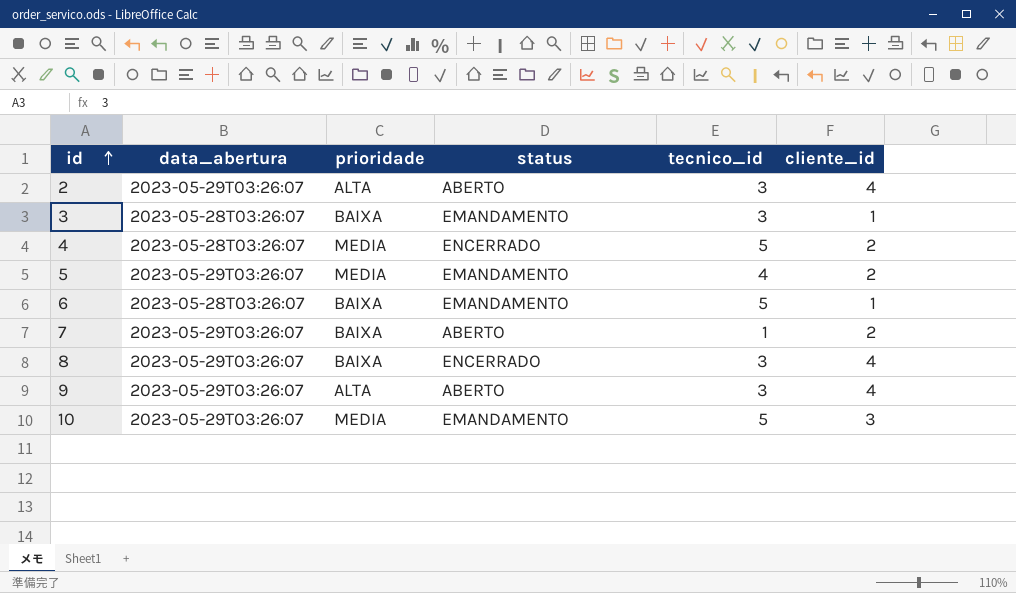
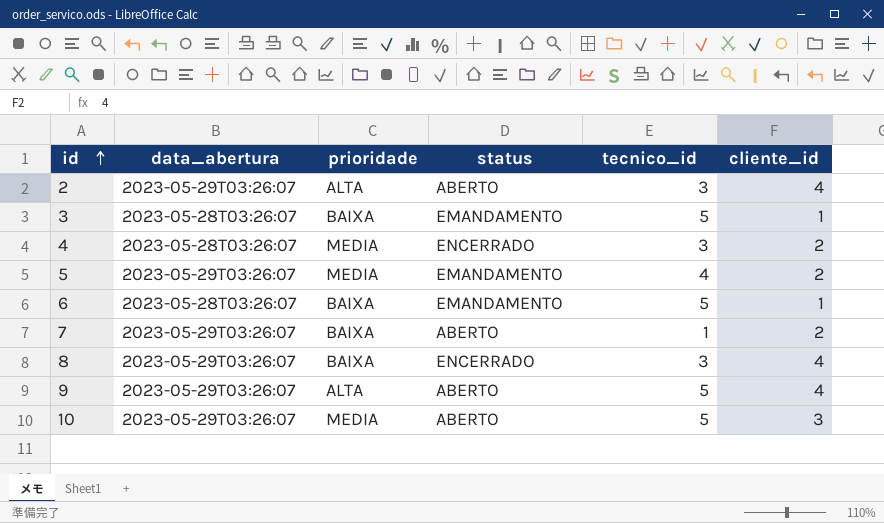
3 | tecnico_id: 3 -> 5
4 | tecnico_id: 5 -> 3
9 | tecnico_id: 3 -> 5
10 | status: EMANDAMENTO -> ABERTO

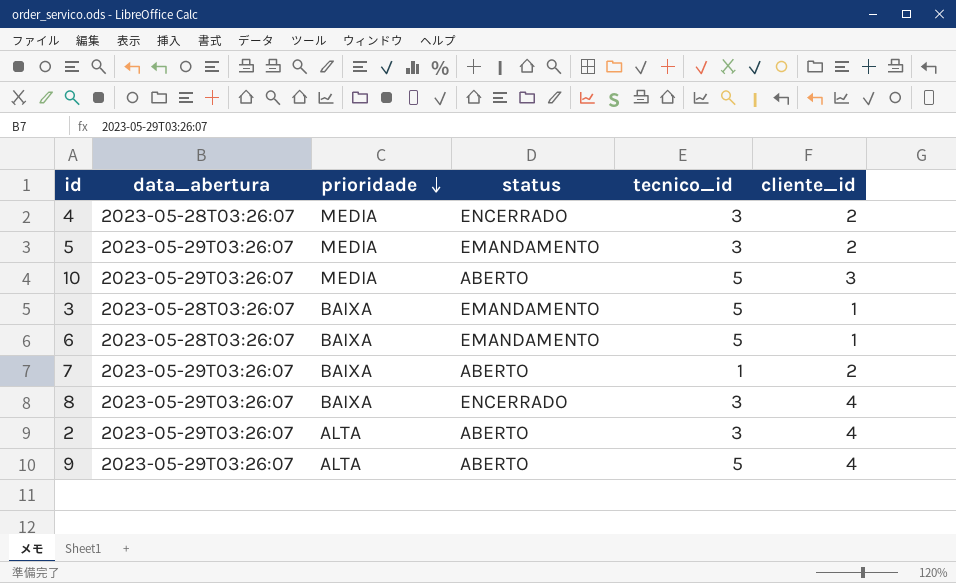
row order: id ascending -> prioridade descending
5 | tecnico_id: 4 -> 3

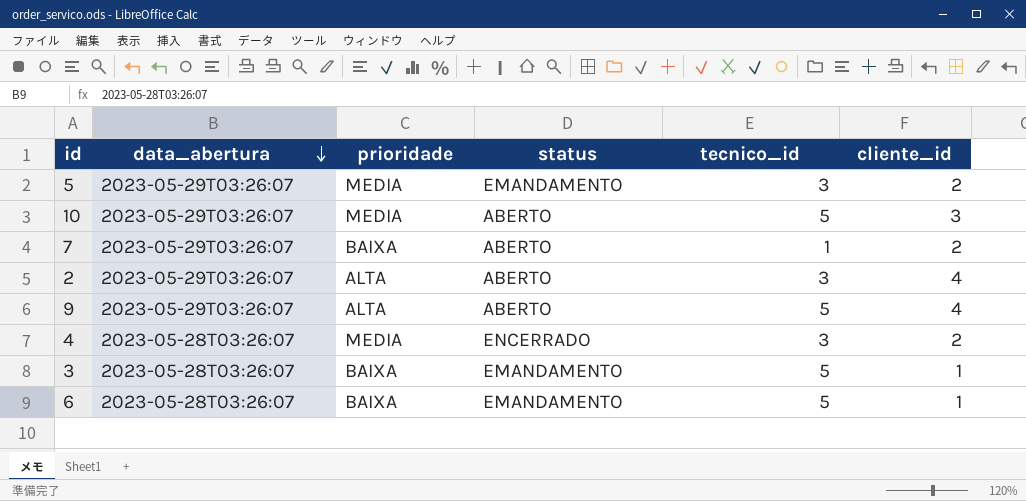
row order: prioridade descending -> data_abertura descending
row 8: 2023-05-29T03:26:07 | BAIXA | ENCERRADO | 3 | 4 -> none

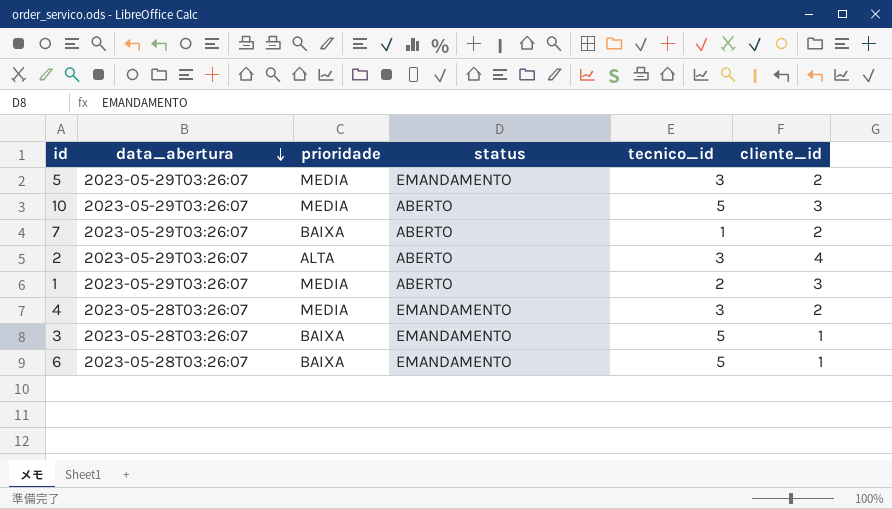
row 9: 2023-05-29T03:26:07 | ALTA | ABERTO | 5 | 4 -> none
row 1: none -> 2023-05-29T03:26:07 | MEDIA | ABERTO | 2 | 3
4 | status: ENCERRADO -> EMANDAMENTO

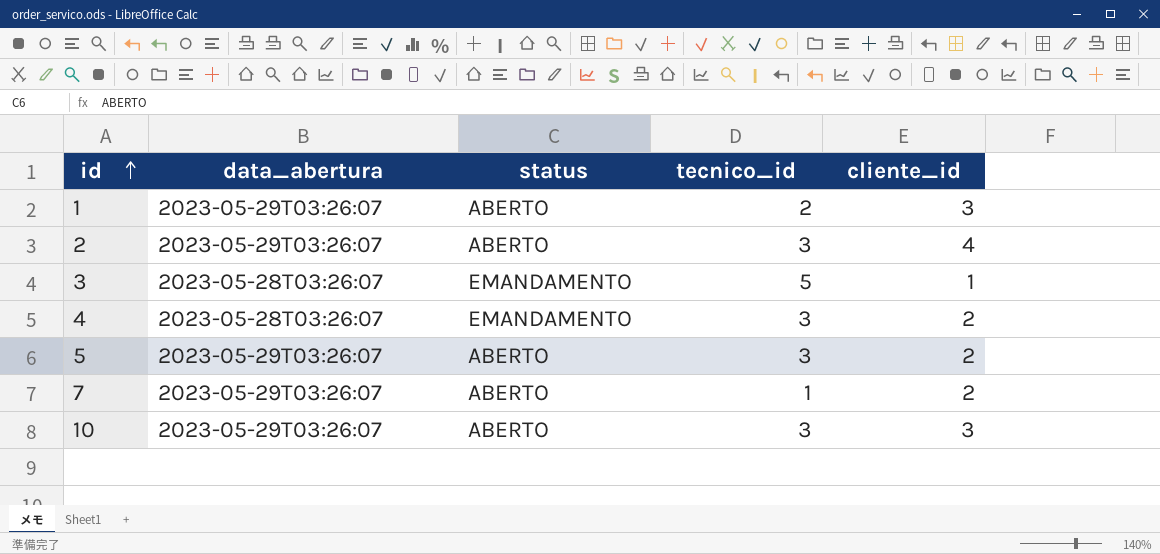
row order: data_abertura descending -> id ascending
column prioridade | position: 3 -> none
row 6: 2023-05-28T03:26:07 | BAIXA | EMANDAMENTO | 5 | 1 -> none
5 | status: EMANDAMENTO -> ABERTO
10 | tecnico_id: 5 -> 3

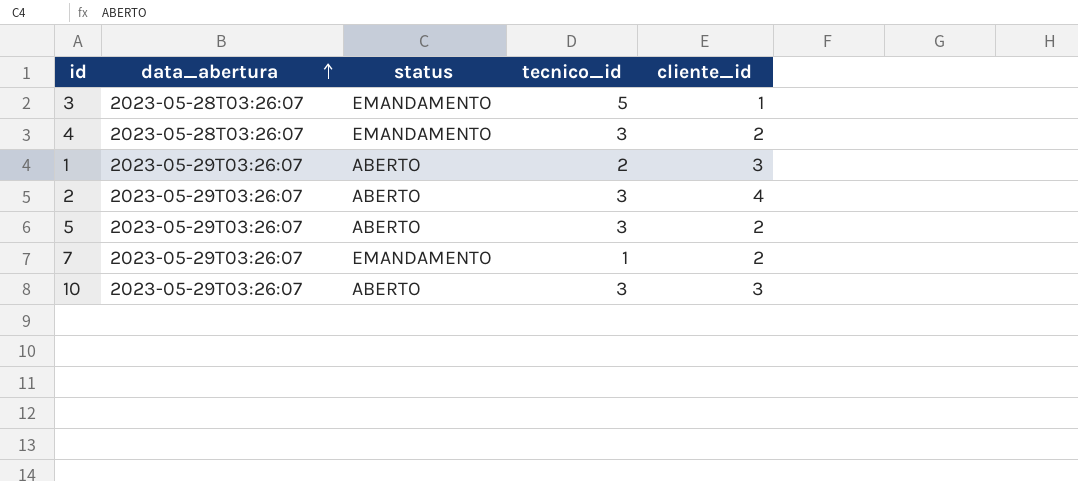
row order: id ascending -> data_abertura ascending
7 | status: ABERTO -> EMANDAMENTO

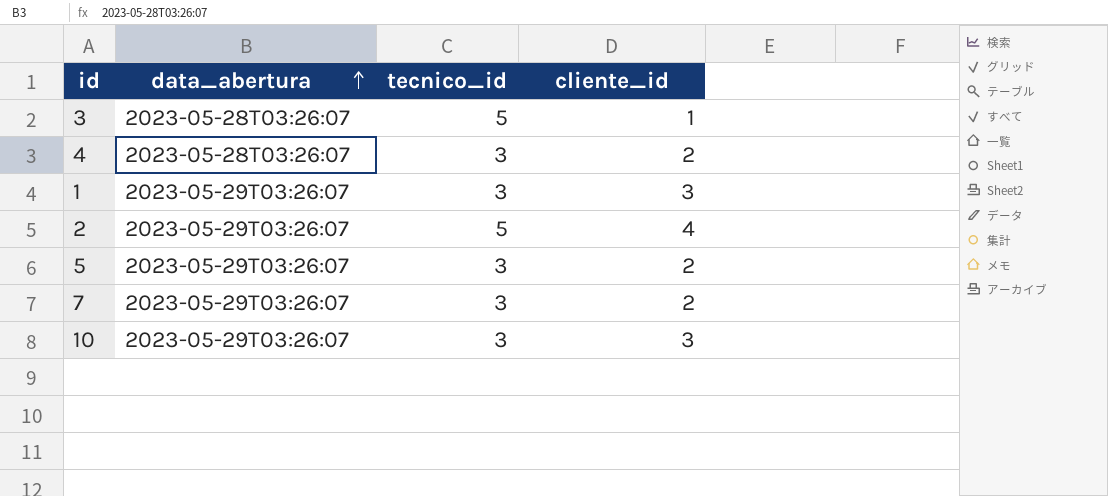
column status | position: 3 -> none
1 | tecnico_id: 2 -> 3
2 | tecnico_id: 3 -> 5
7 | tecnico_id: 1 -> 3

